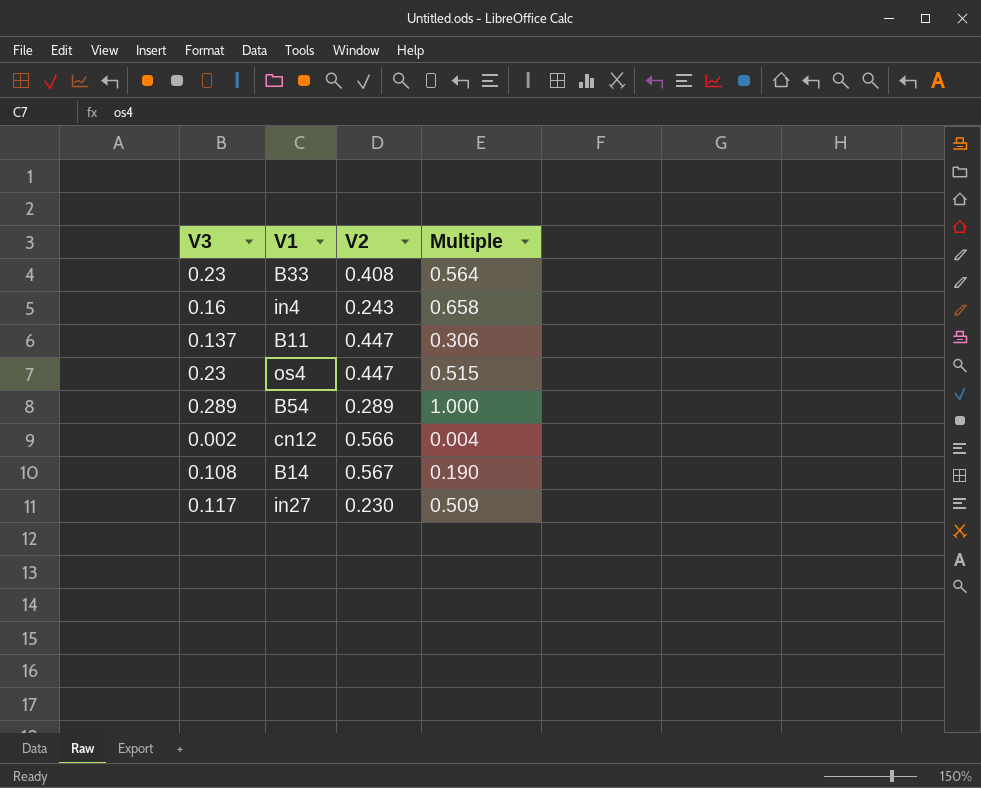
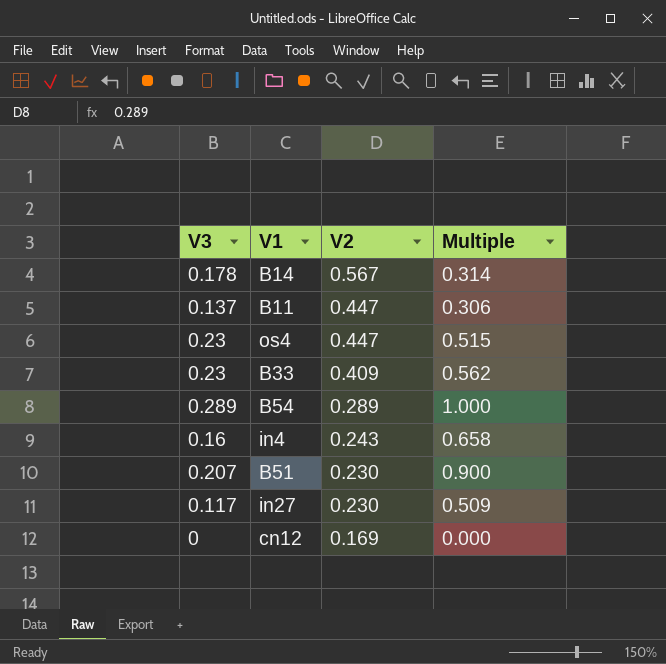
row order: none -> V2 descending
B14 | V3: 0.108 -> 0.178
B14 | Multiple: 0.190 -> 0.314
B33 | V2: 0.408 -> 0.409
B33 | Multiple: 0.564 -> 0.562
row B51: none -> 0.207 | 0.230 | 0.900
cn12 | V3: 0.002 -> 0
cn12 | V2: 0.566 -> 0.169
cn12 | Multiple: 0.004 -> 0.000

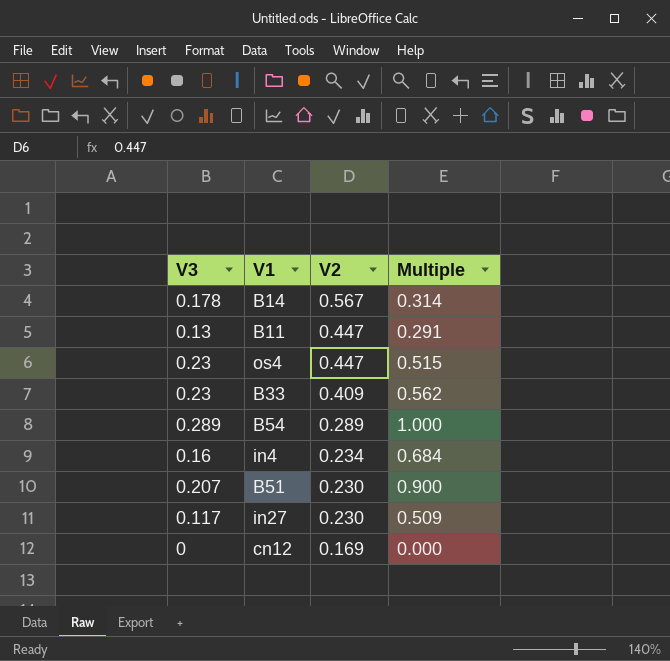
B11 | V3: 0.137 -> 0.13
B11 | Multiple: 0.306 -> 0.291
in4 | V2: 0.243 -> 0.234
in4 | Multiple: 0.658 -> 0.684

